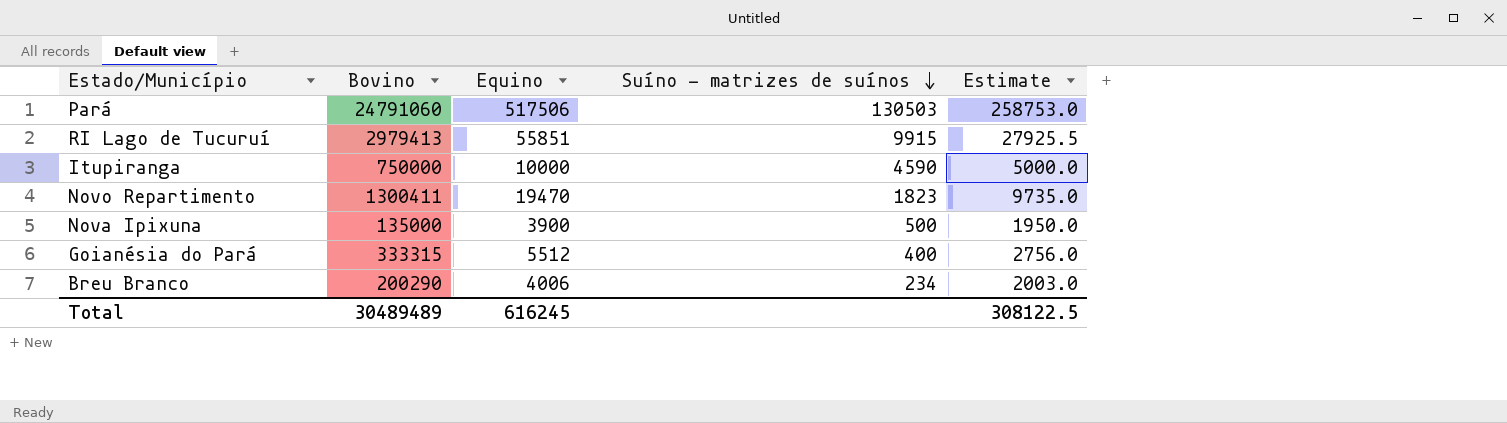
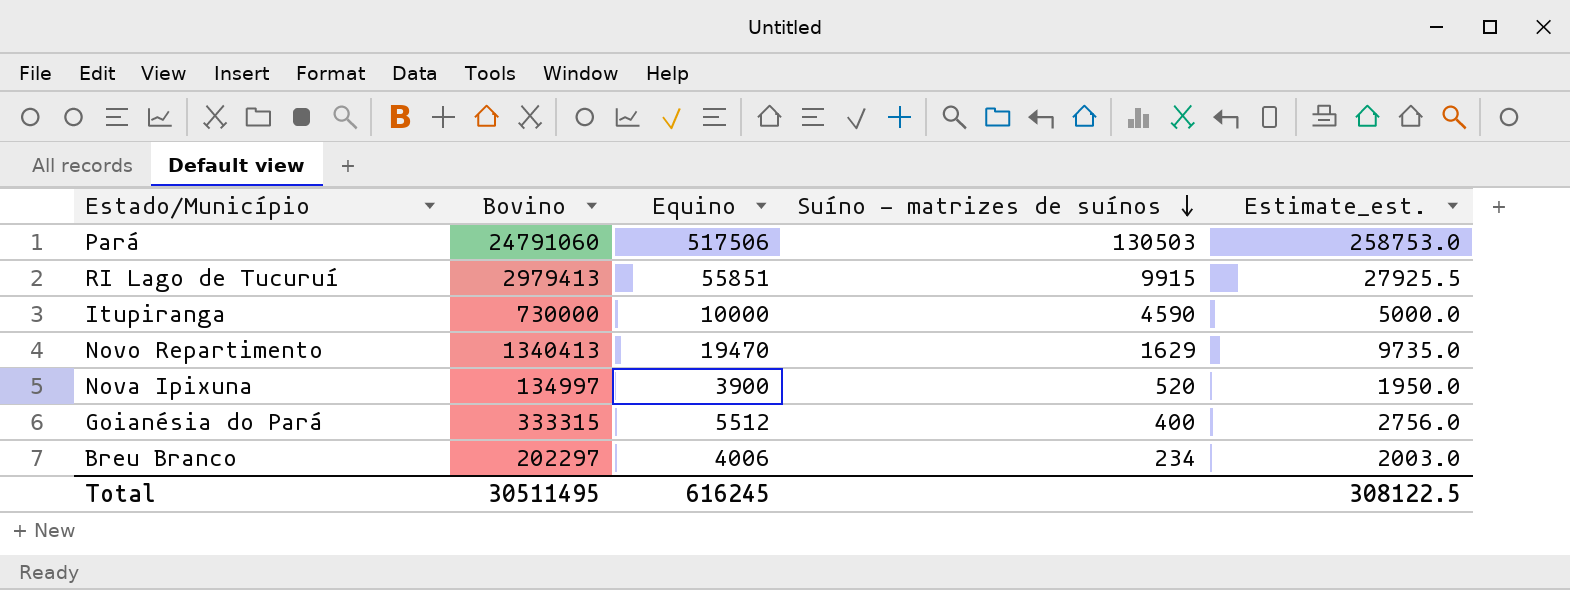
column name: Estimate -> Estimate_est.
Itupiranga | Bovino: 750000 -> 730000
Novo Repartimento | Bovino: 1300411 -> 1340413
Novo Repartimento | Suíno - matrizes de suínos: 1823 -> 1629
Nova Ipixuna | Bovino: 135000 -> 134997
Nova Ipixuna | Suíno - matrizes de suínos: 500 -> 520
Breu Branco | Bovino: 200290 -> 202297
Total | Bovino: 30489489 -> 30511495

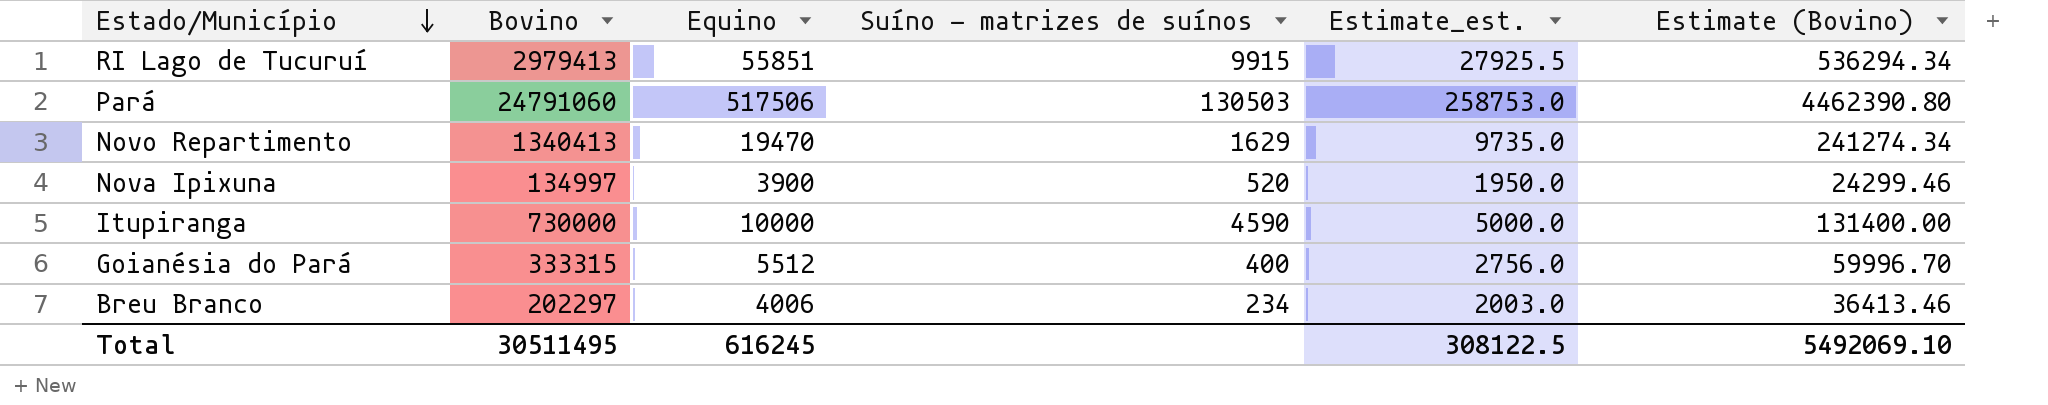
row order: Suíno - matrizes de suínos descending -> Estado/Município descending
column Estimate (Bovino) | formula: none -> [Bovino] * 0.18

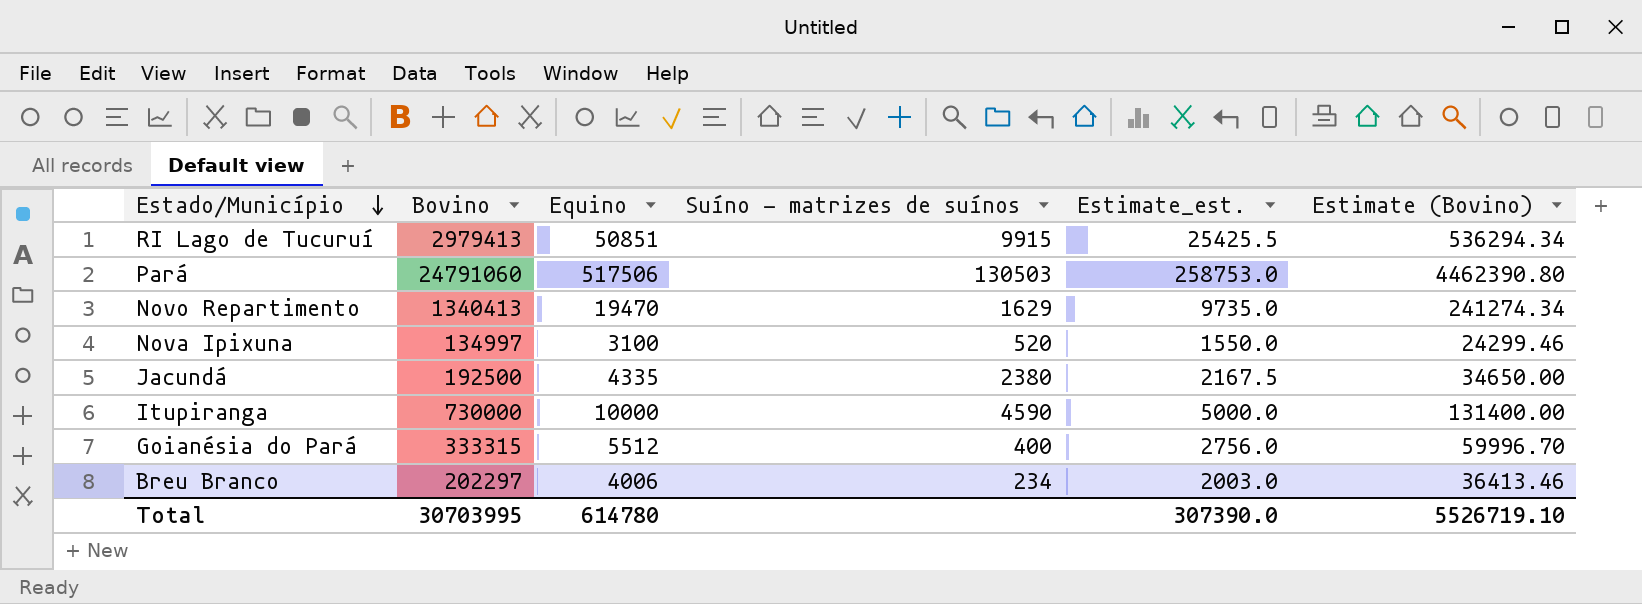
RI Lago de Tucuruí | Equino: 55851 -> 50851
RI Lago de Tucuruí | Estimate_est.: 27925.5 -> 25425.5
Nova Ipixuna | Equino: 3900 -> 3100
Nova Ipixuna | Estimate_est.: 1950.0 -> 1550.0
row Jacundá: none -> 192500 | 4335 | 2380 | 2167.5 | 34650.00
Total | Bovino: 30511495 -> 30703995
Total | Equino: 616245 -> 614780
Total | Estimate_est.: 308122.5 -> 307390.0
Total | Estimate (Bovino): 5492069.10 -> 5526719.10

